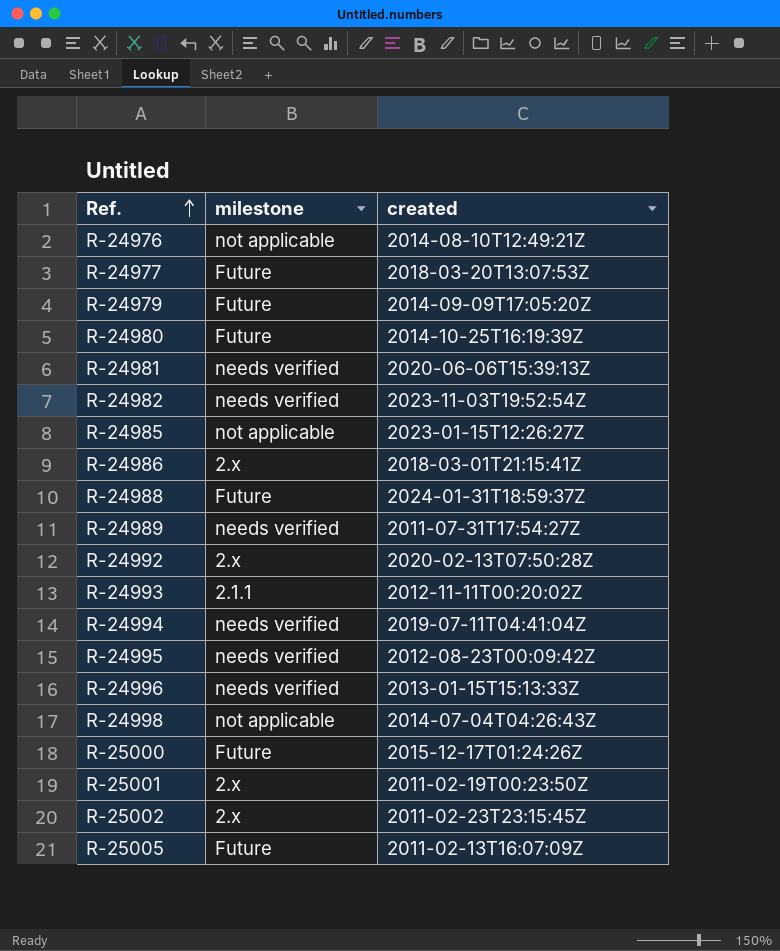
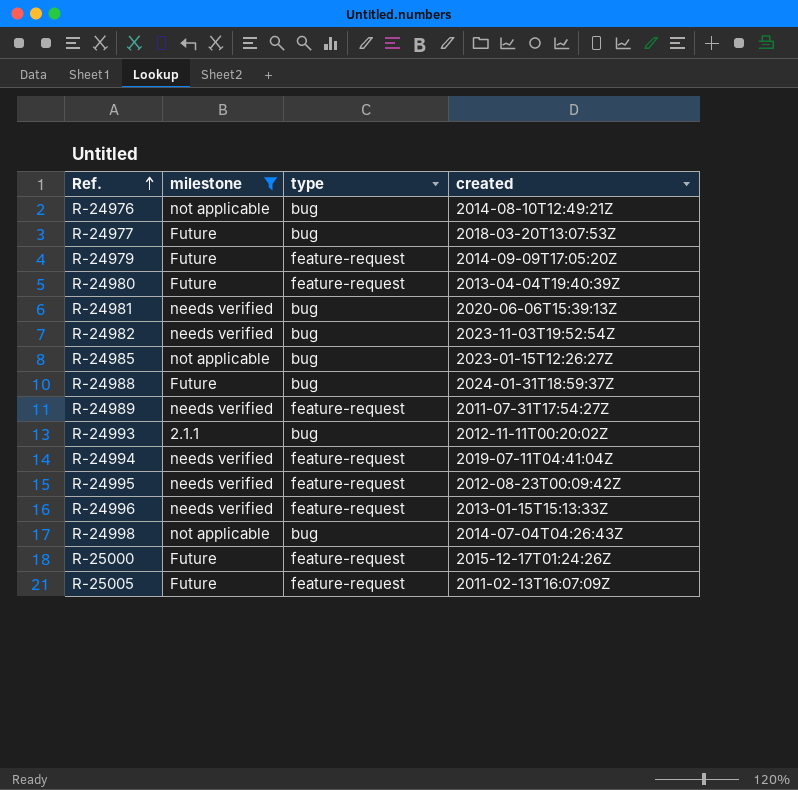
filter: none -> milestone != 2.x
column type | position: none -> 3
R-24980 | created: 2014-10-25T16:19:39Z -> 2013-04-04T19:40:39Z

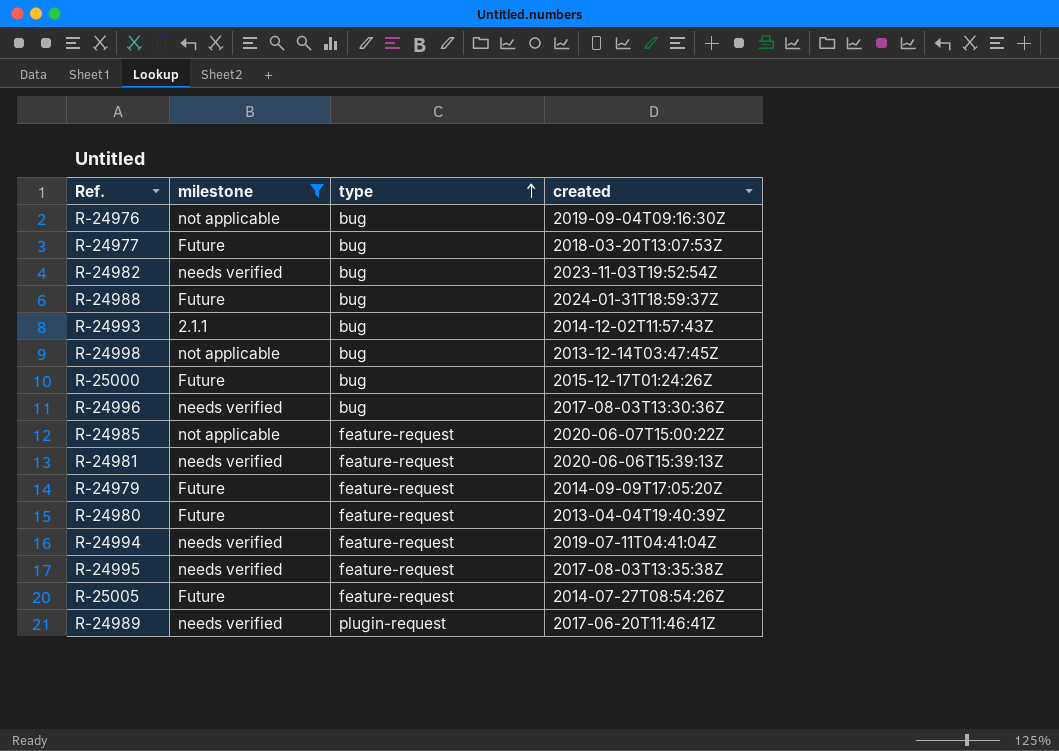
row order: Ref. ascending -> type ascending
R-24976 | created: 2014-08-10T12:49:21Z -> 2019-09-04T09:16:30Z
R-24993 | created: 2012-11-11T00:20:02Z -> 2014-12-02T11:57:43Z
R-24998 | created: 2014-07-04T04:26:43Z -> 2013-12-14T03:47:45Z
R-25000 | type: feature-request -> bug
R-24996 | type: feature-request -> bug
R-24996 | created: 2013-01-15T15:13:33Z -> 2017-08-03T13:30:36Z
R-24985 | type: bug -> feature-request
R-24985 | created: 2023-01-15T12:26:27Z -> 2020-06-07T15:00:22Z
R-24981 | type: bug -> feature-request
R-24995 | created: 2012-08-23T00:09:42Z -> 2017-08-03T13:35:38Z
R-25005 | created: 2011-02-13T16:07:09Z -> 2014-07-27T08:54:26Z
R-24989 | type: feature-request -> plugin-request
R-24989 | created: 2011-07-31T17:54:27Z -> 2017-06-20T11:46:41Z

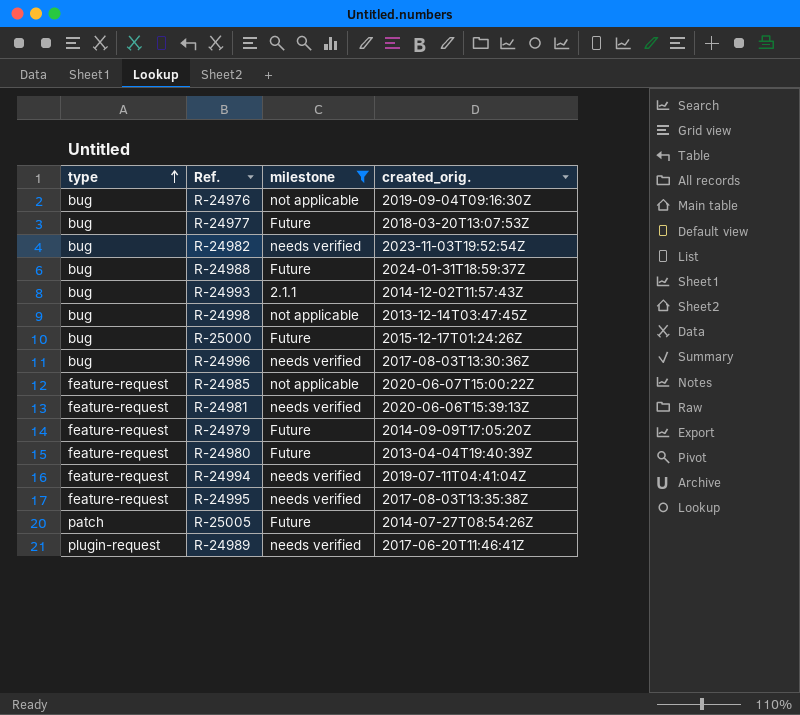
column type | position: 3 -> 1
column name: created -> created_orig.
R-25005 | type: feature-request -> patch

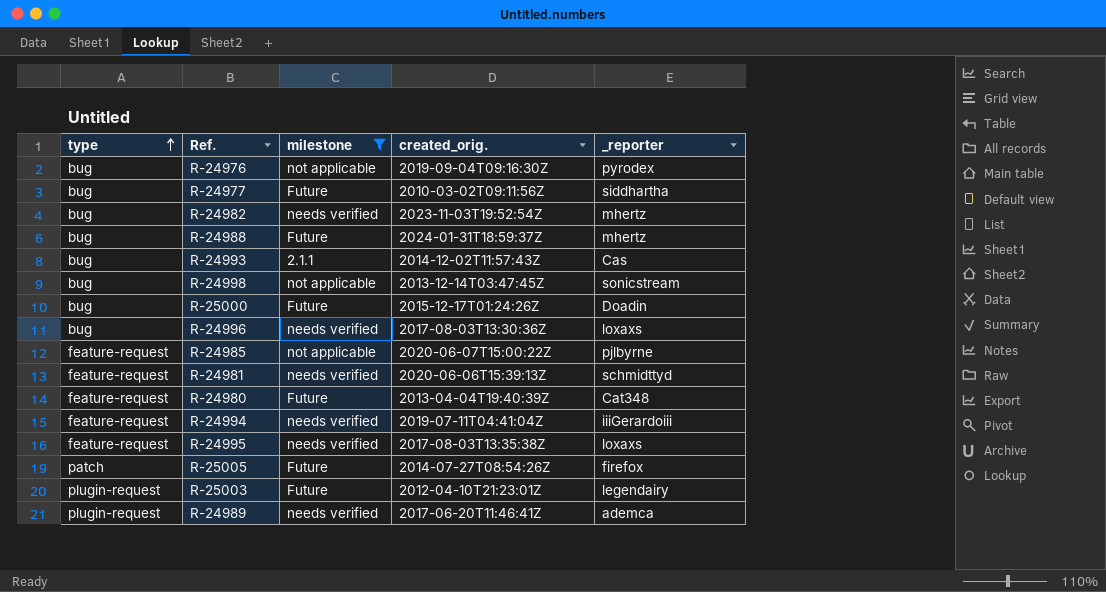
column _reporter | position: none -> 5
row R-24979: feature-request | Future | 2014-09-09T17:05:20Z -> none
R-24977 | created_orig.: 2018-03-20T13:07:53Z -> 2010-03-02T09:11:56Z
row R-25003: none -> plugin-request | Future | 2012-04-10T21:23:01Z | legendairy

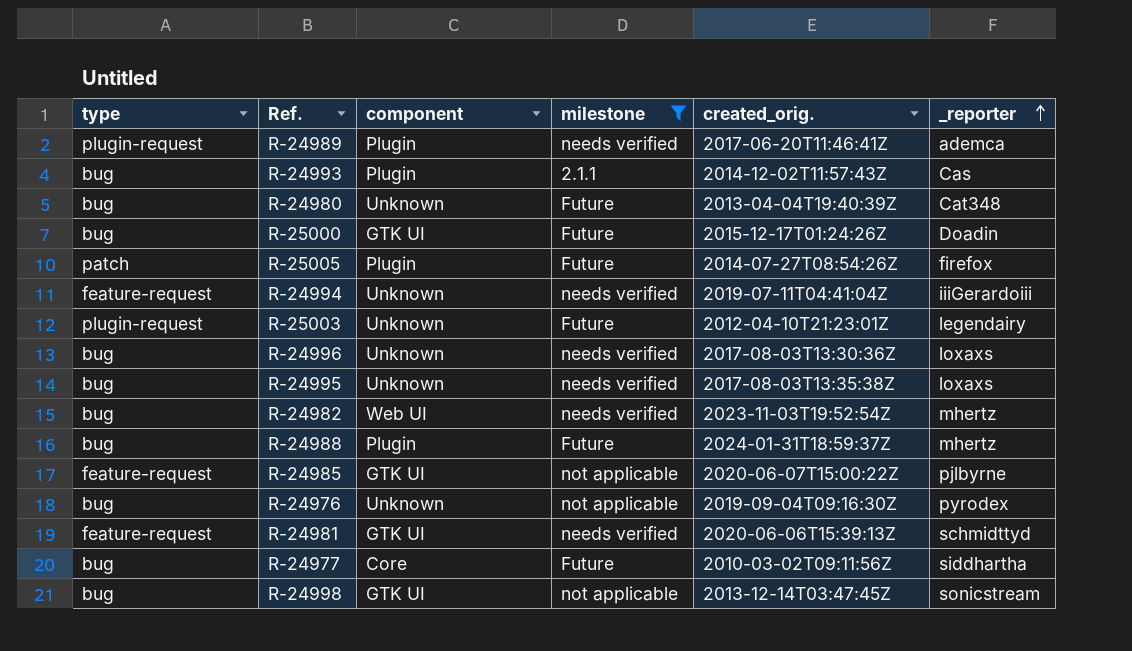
row order: type ascending -> _reporter ascending
column component | position: none -> 3
R-24980 | type: feature-request -> bug
R-24995 | type: feature-request -> bug

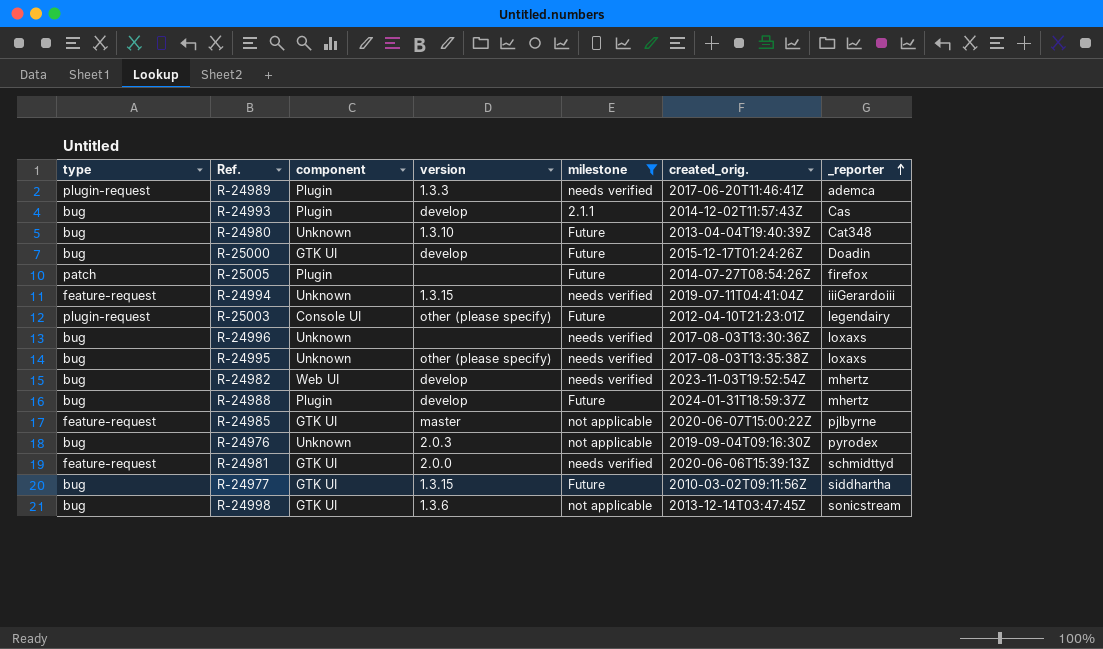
column version | position: none -> 4
R-25003 | component: Unknown -> Console UI
R-24977 | component: Core -> GTK UI

